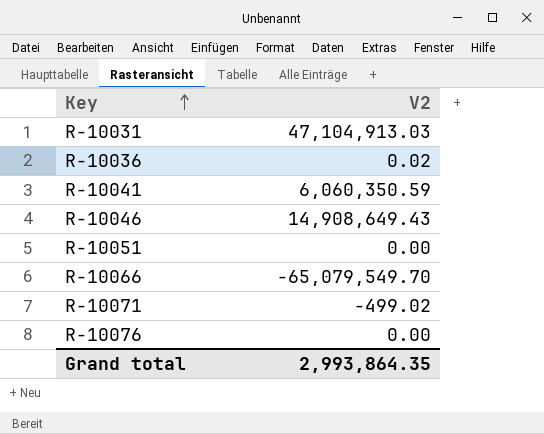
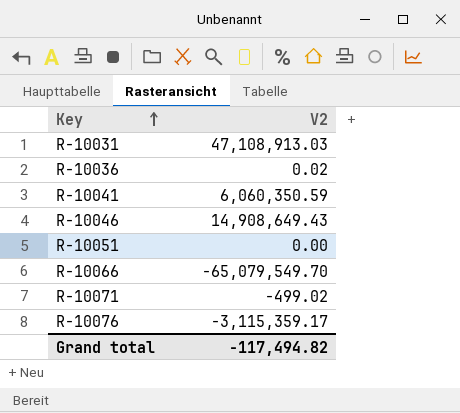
R-10031 | V2: 47,104,913.03 -> 47,108,913.03
R-10076 | V2: 0.00 -> -3,115,359.17
Grand total | V2: 2,993,864.35 -> -117,494.82

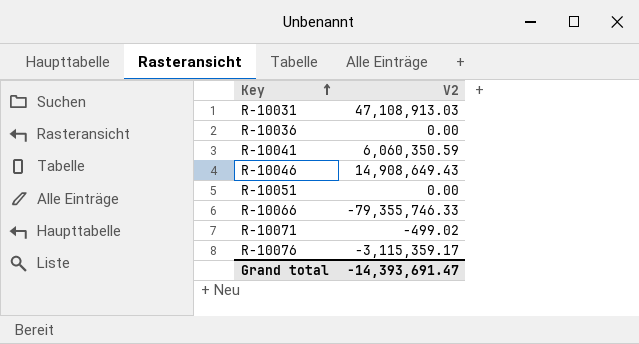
R-10036 | V2: 0.02 -> 0.00
R-10066 | V2: -65,079,549.70 -> -79,355,746.33
Grand total | V2: -117,494.82 -> -14,393,691.47

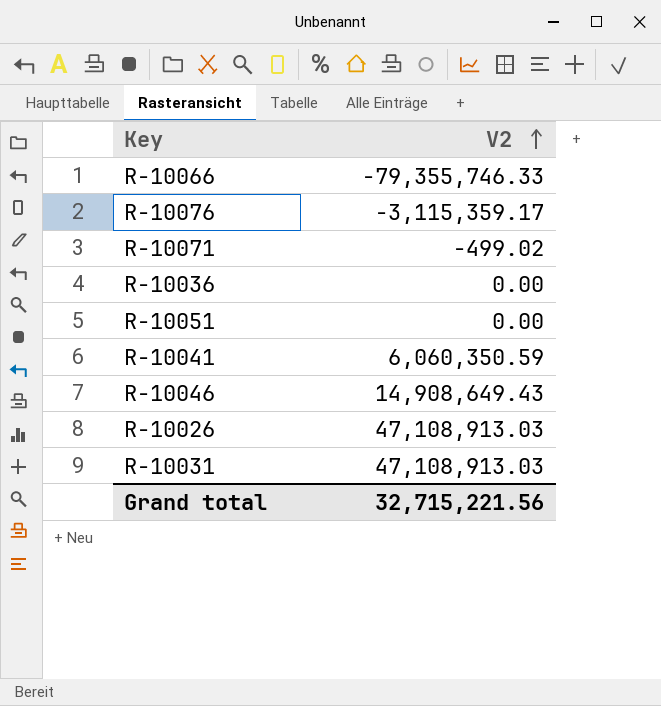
row order: Key ascending -> V2 ascending
row R-10026: none -> 47,108,913.03
Grand total | V2: -14,393,691.47 -> 32,715,221.56

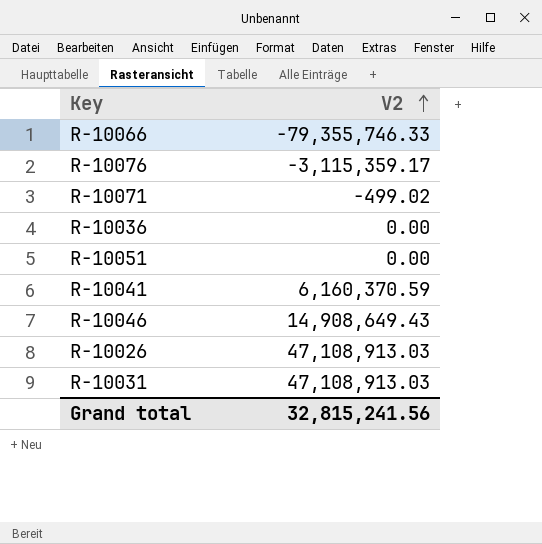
R-10041 | V2: 6,060,350.59 -> 6,160,370.59
Grand total | V2: 32,715,221.56 -> 32,815,241.56

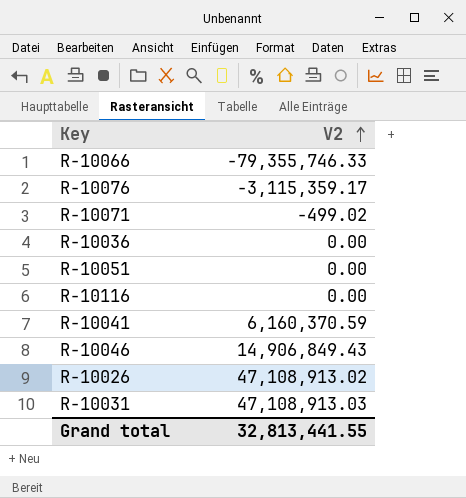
row R-10116: none -> 0.00
R-10046 | V2: 14,908,649.43 -> 14,906,849.43
R-10026 | V2: 47,108,913.03 -> 47,108,913.02
Grand total | V2: 32,815,241.56 -> 32,813,441.55

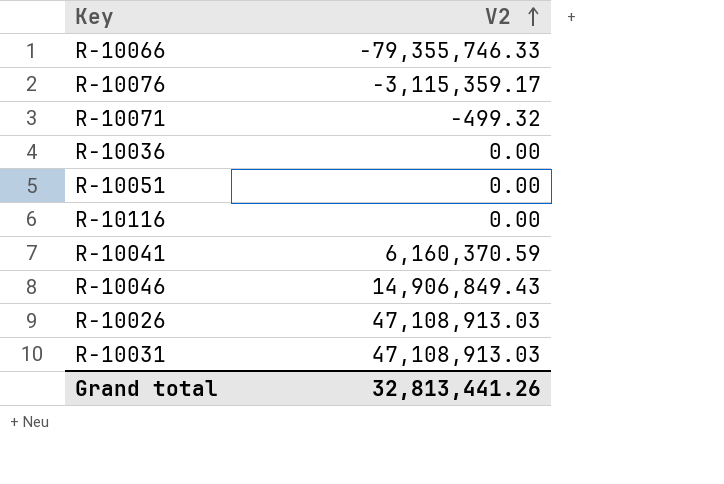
R-10071 | V2: -499.02 -> -499.32
R-10026 | V2: 47,108,913.02 -> 47,108,913.03
Grand total | V2: 32,813,441.55 -> 32,813,441.26

